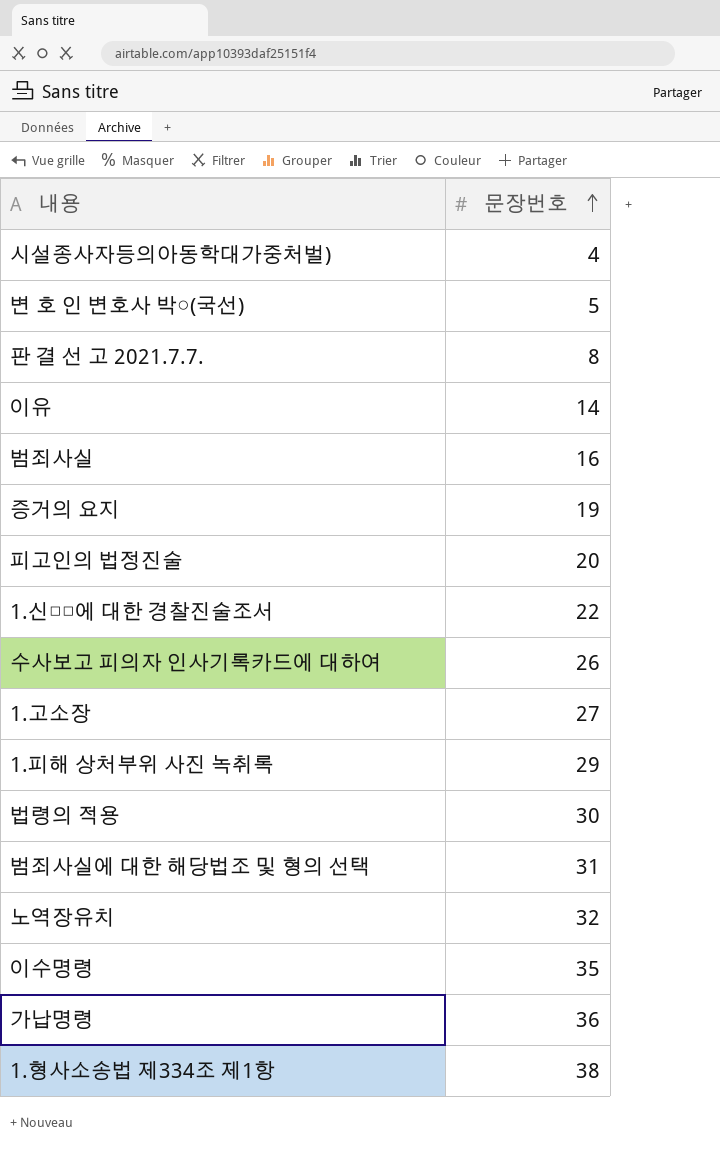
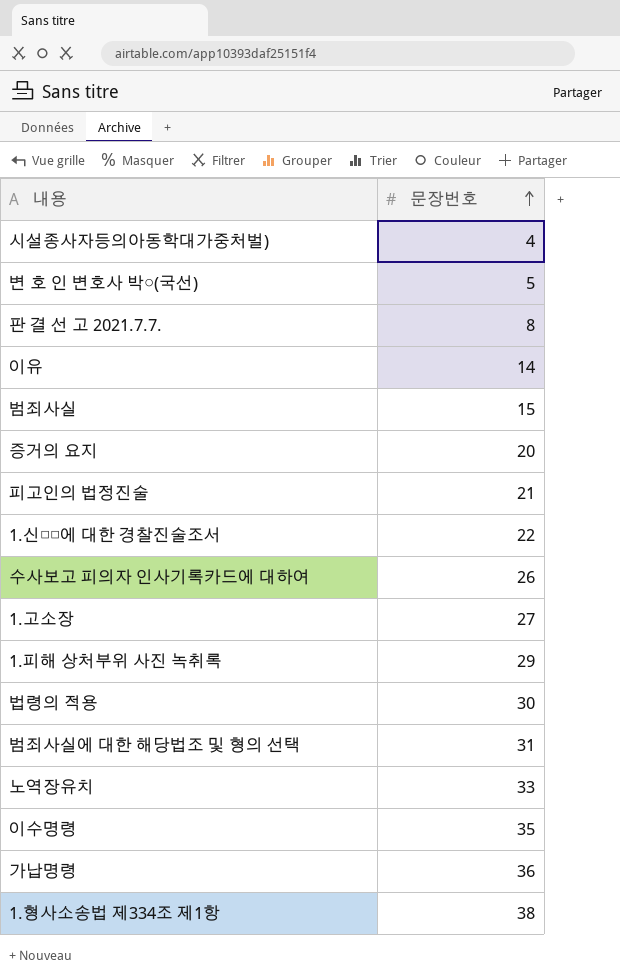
범죄사실 | 문장번호: 16 -> 15
증거의 요지 | 문장번호: 19 -> 20
피고인의 법정진술 | 문장번호: 20 -> 21
노역장유치 | 문장번호: 32 -> 33

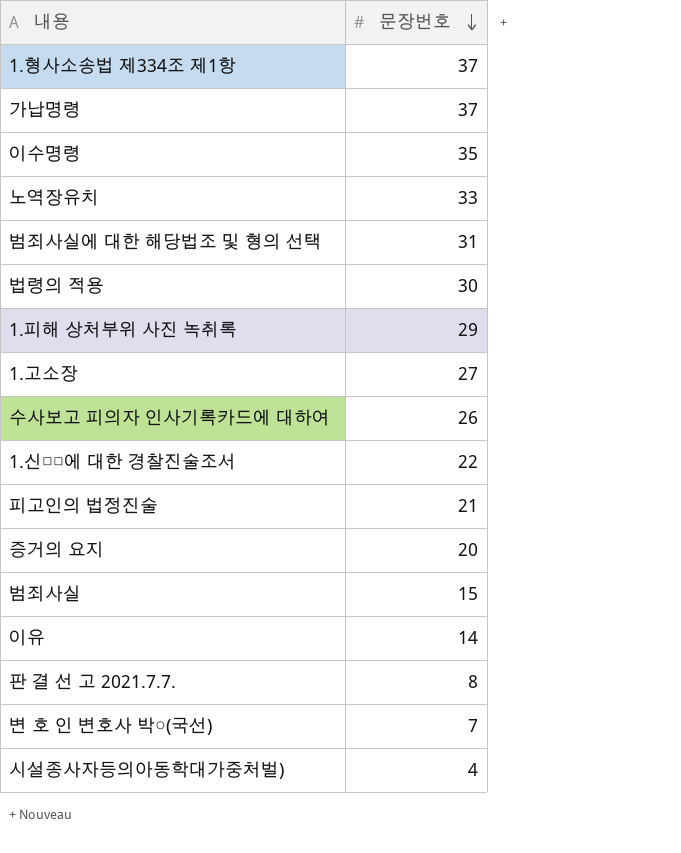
row order: 문장번호 ascending -> 문장번호 descending
1.형사소송법 제334조 제1항 | 문장번호: 38 -> 37
가납명령 | 문장번호: 36 -> 37
변 호 인 변호사 박○(국선) | 문장번호: 5 -> 7

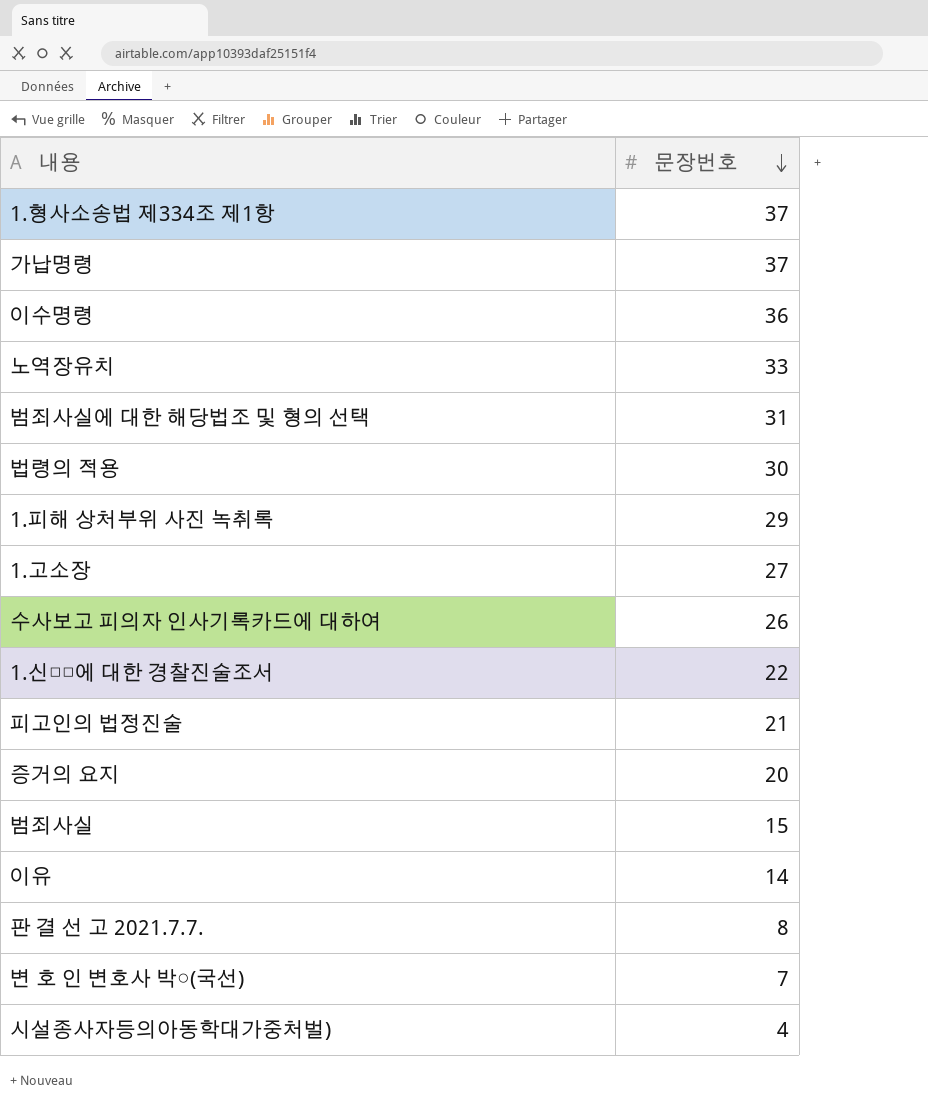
이수명령 | 문장번호: 35 -> 36

